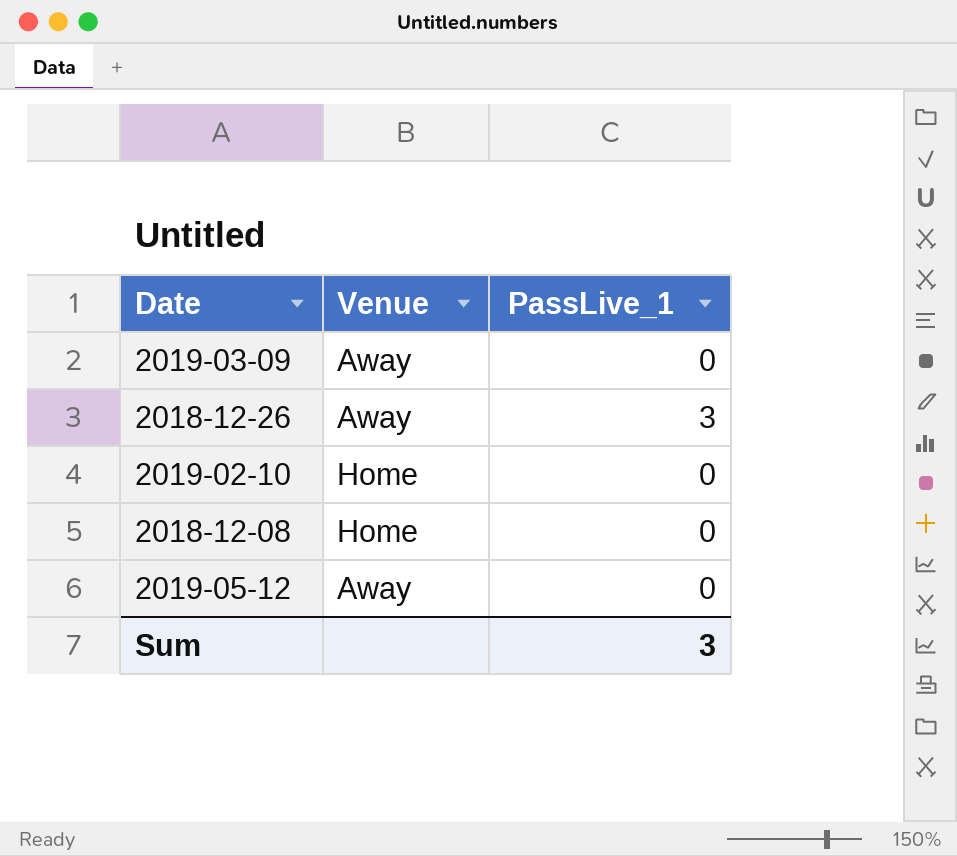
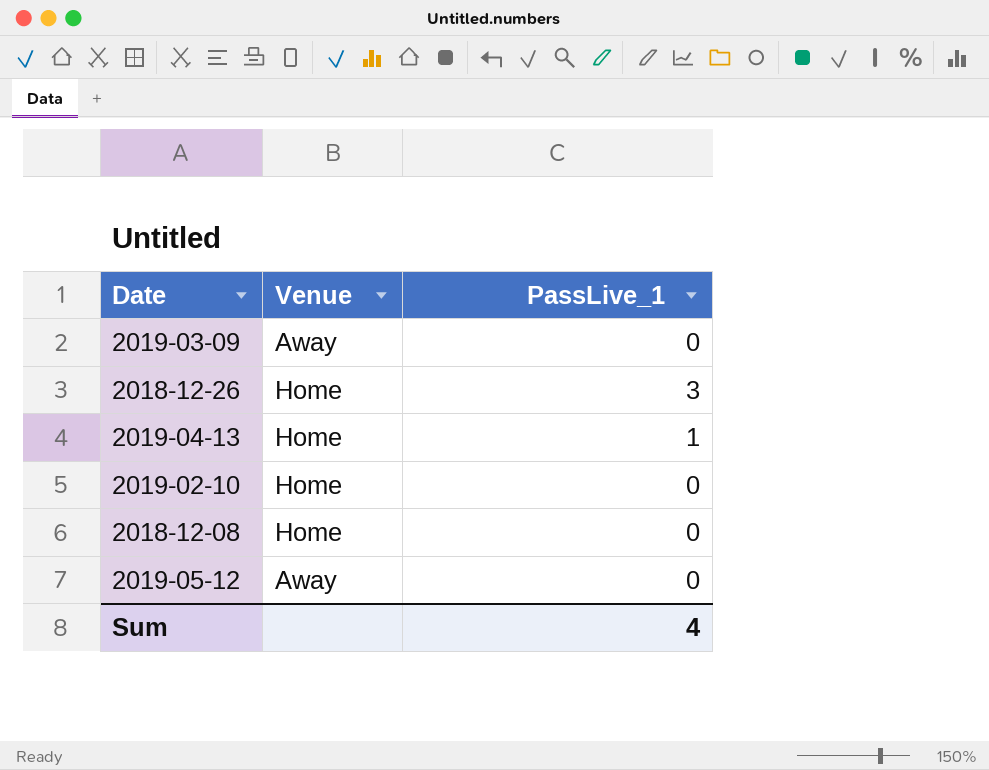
2018-12-26 | Venue: Away -> Home
row 2019-04-13: none -> Home | 1
Sum | PassLive_1: 3 -> 4

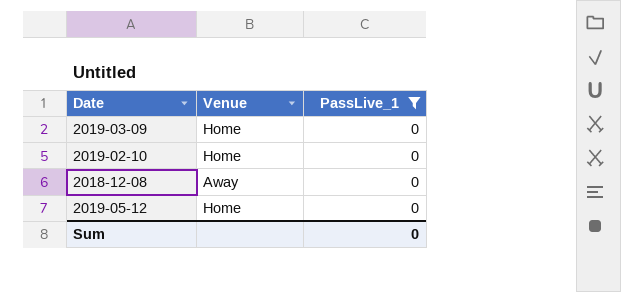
filter: none -> PassLive_1 = 0
2019-03-09 | Venue: Away -> Home
2018-12-08 | Venue: Home -> Away
2019-05-12 | Venue: Away -> Home
Sum | PassLive_1: 4 -> 0

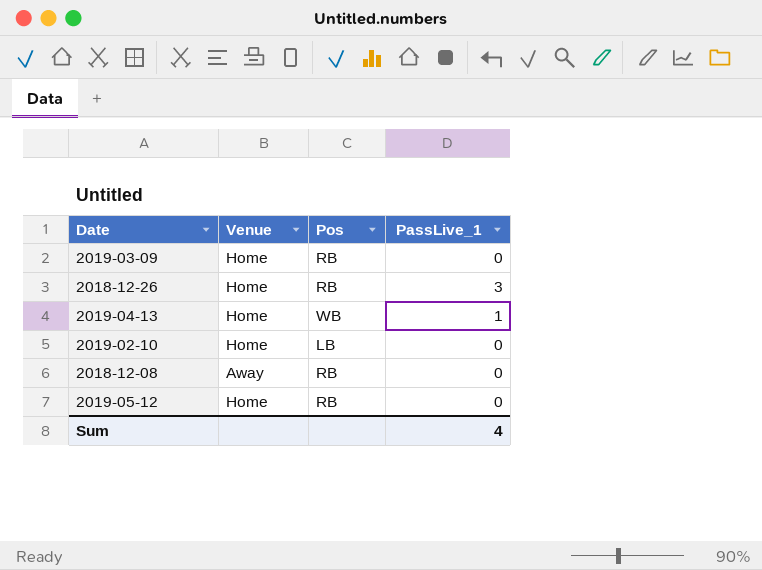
filter: PassLive_1 = 0 -> none
column Pos | position: none -> 3
Sum | PassLive_1: 0 -> 4

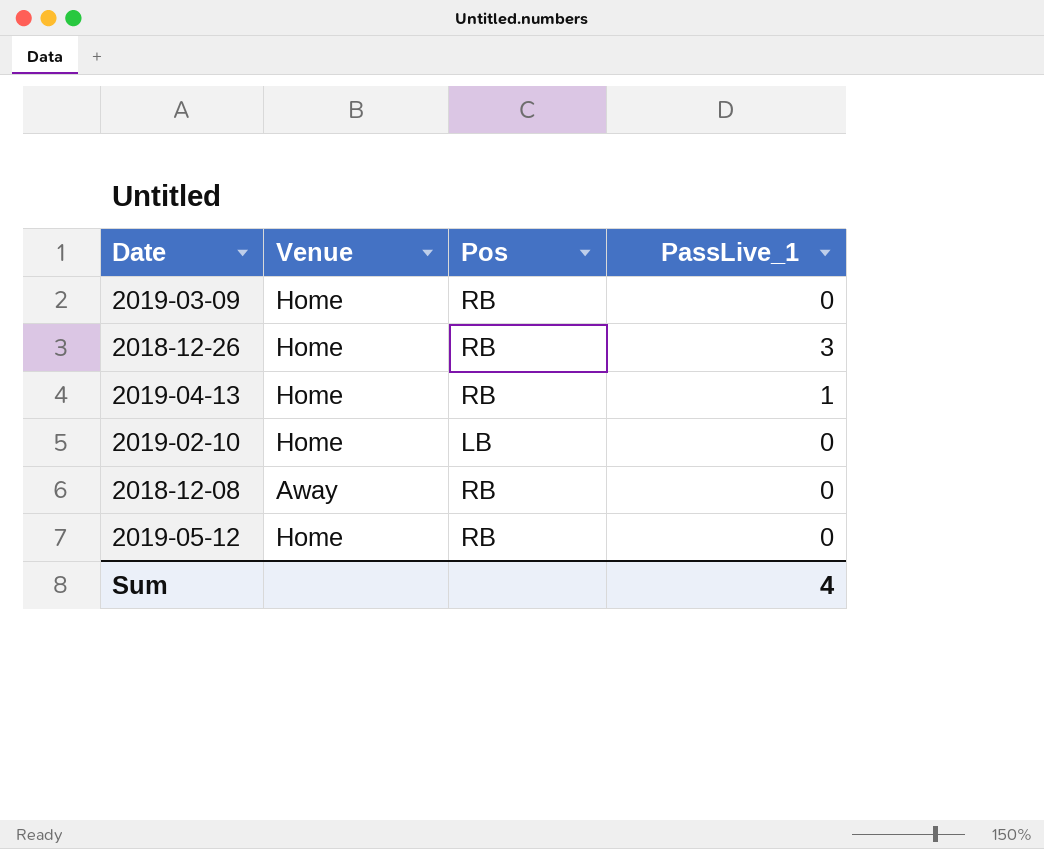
2019-04-13 | Pos: WB -> RB

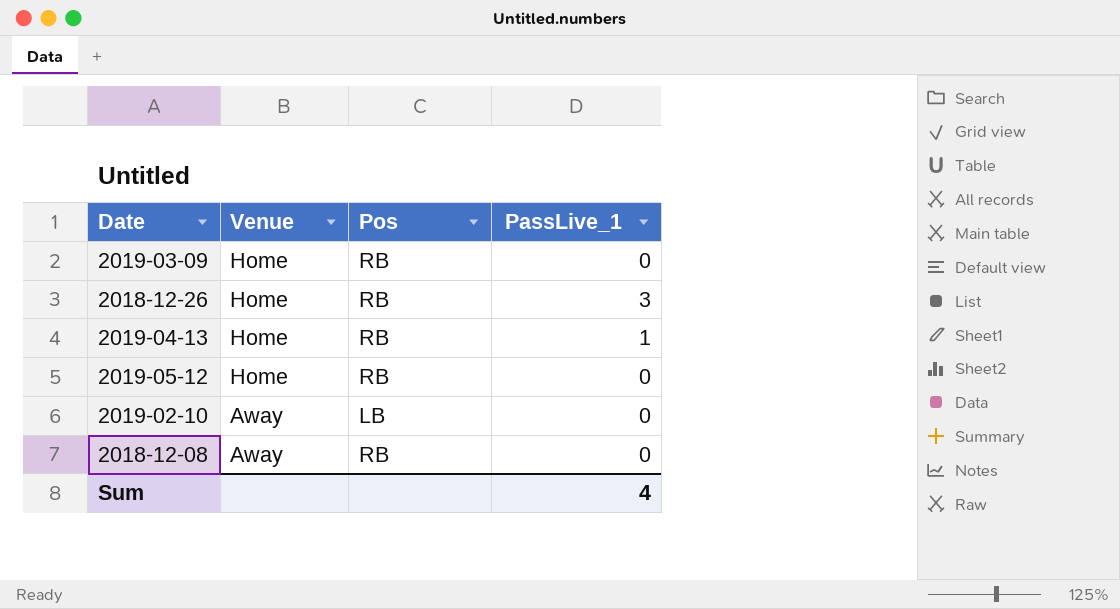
row order: none -> Venue descending
2019-02-10 | Venue: Home -> Away

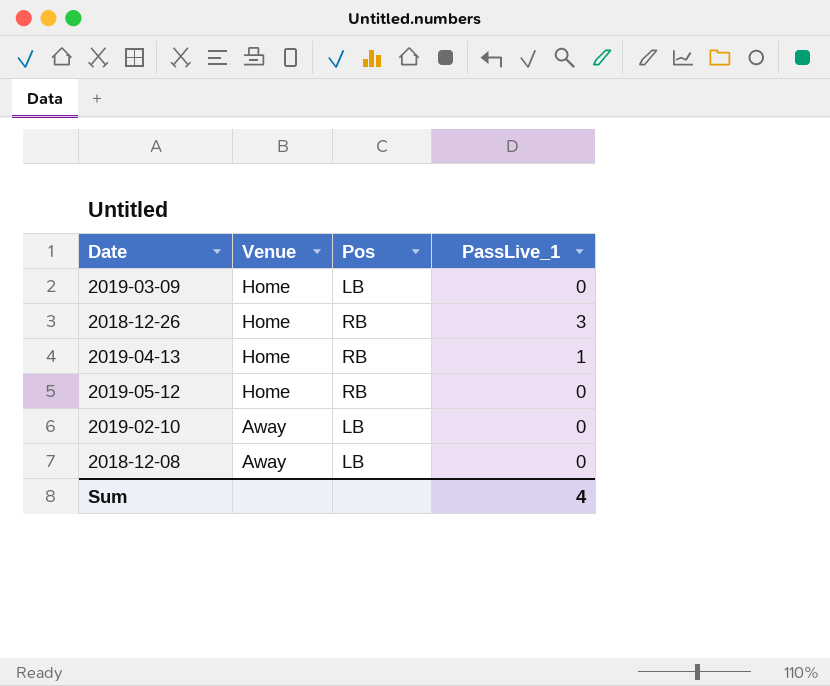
2019-03-09 | Pos: RB -> LB
2018-12-08 | Pos: RB -> LB

